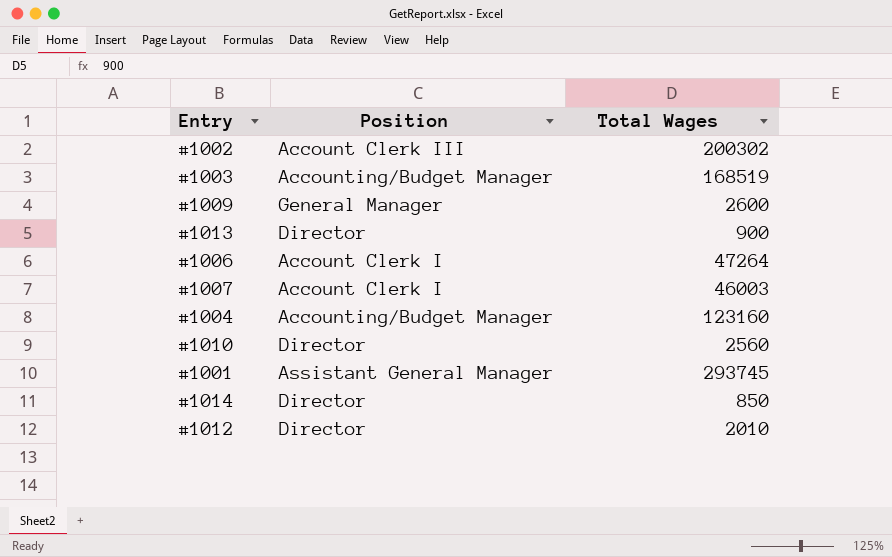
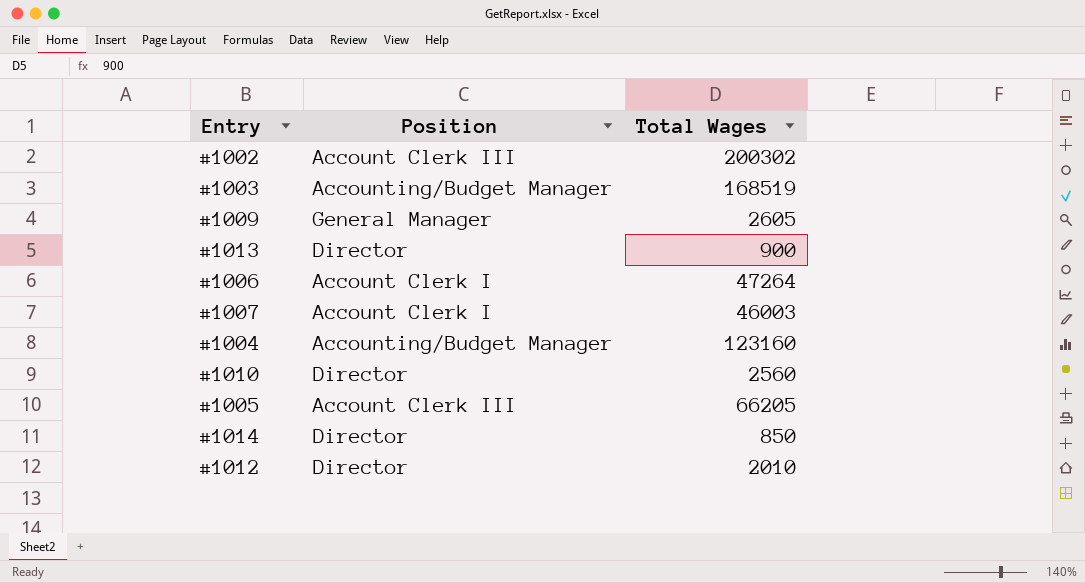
row #1001: Assistant General Manager | 293745 -> none
#1009 | Total Wages: 2600 -> 2605
row #1005: none -> Account Clerk III | 66205

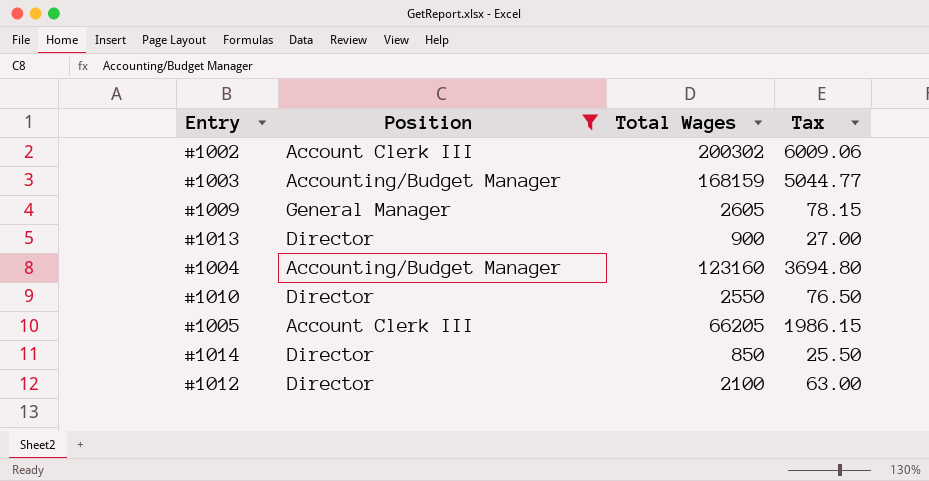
filter: none -> Position != Account Clerk I
column Tax | formula: none -> [Total Wages] * 0.03
#1003 | Total Wages: 168519 -> 168159
#1010 | Total Wages: 2560 -> 2550
#1012 | Total Wages: 2010 -> 2100

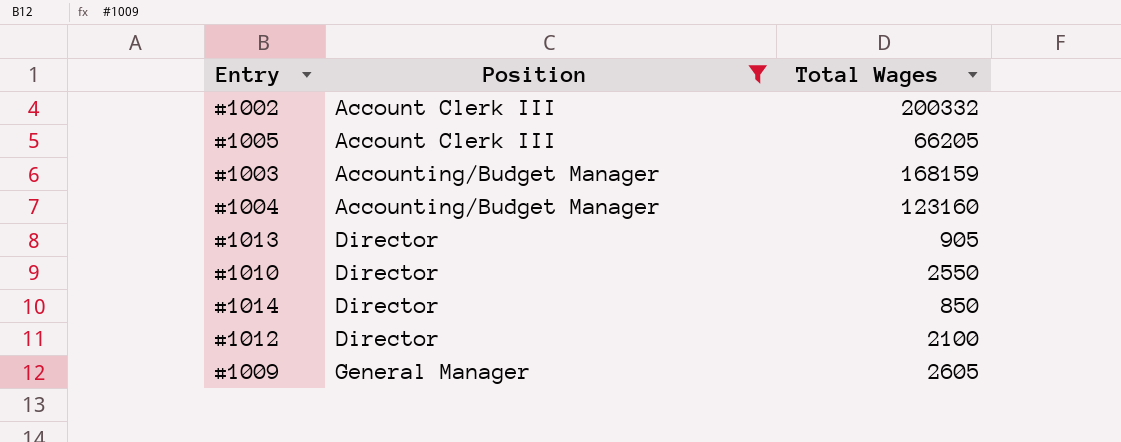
row order: none -> Position ascending
column Tax | formula: [Total Wages] * 0.03 -> none
#1002 | Total Wages: 200302 -> 200332
#1013 | Total Wages: 900 -> 905

